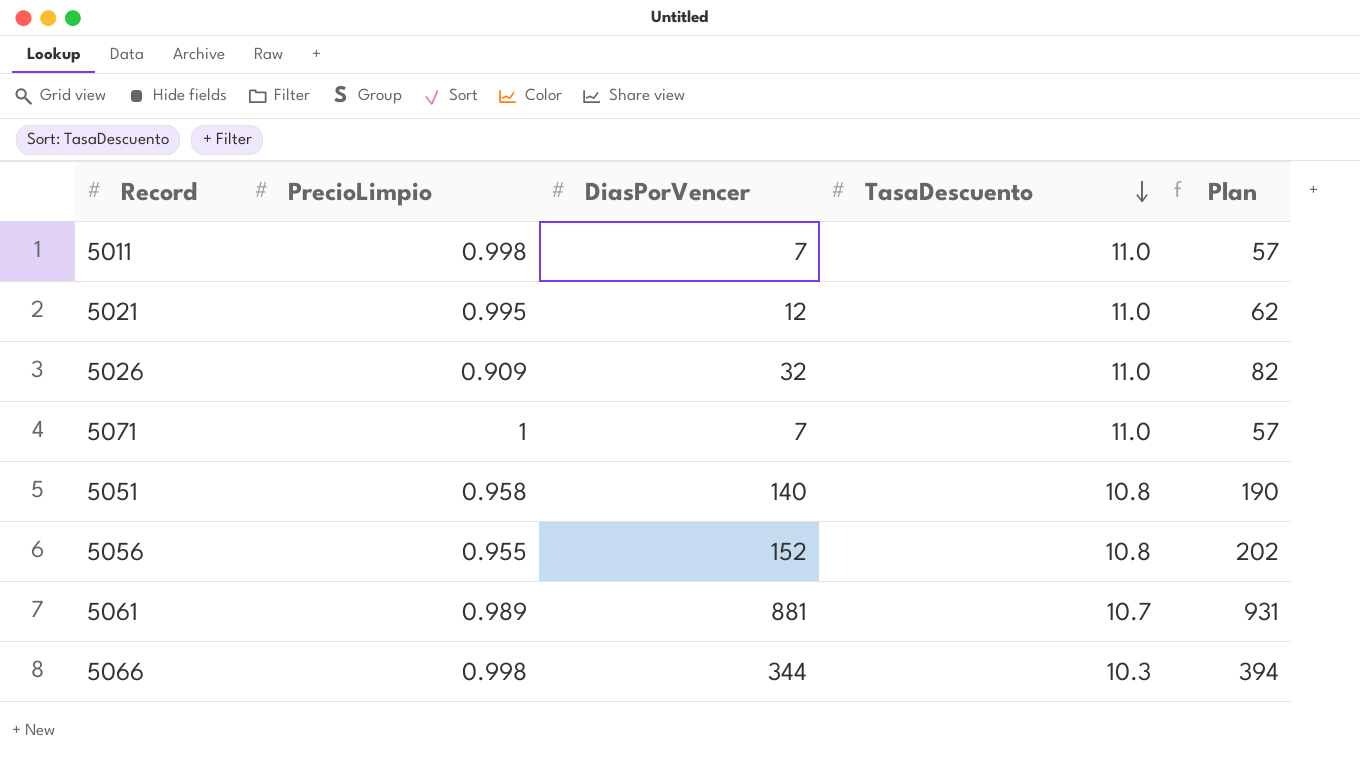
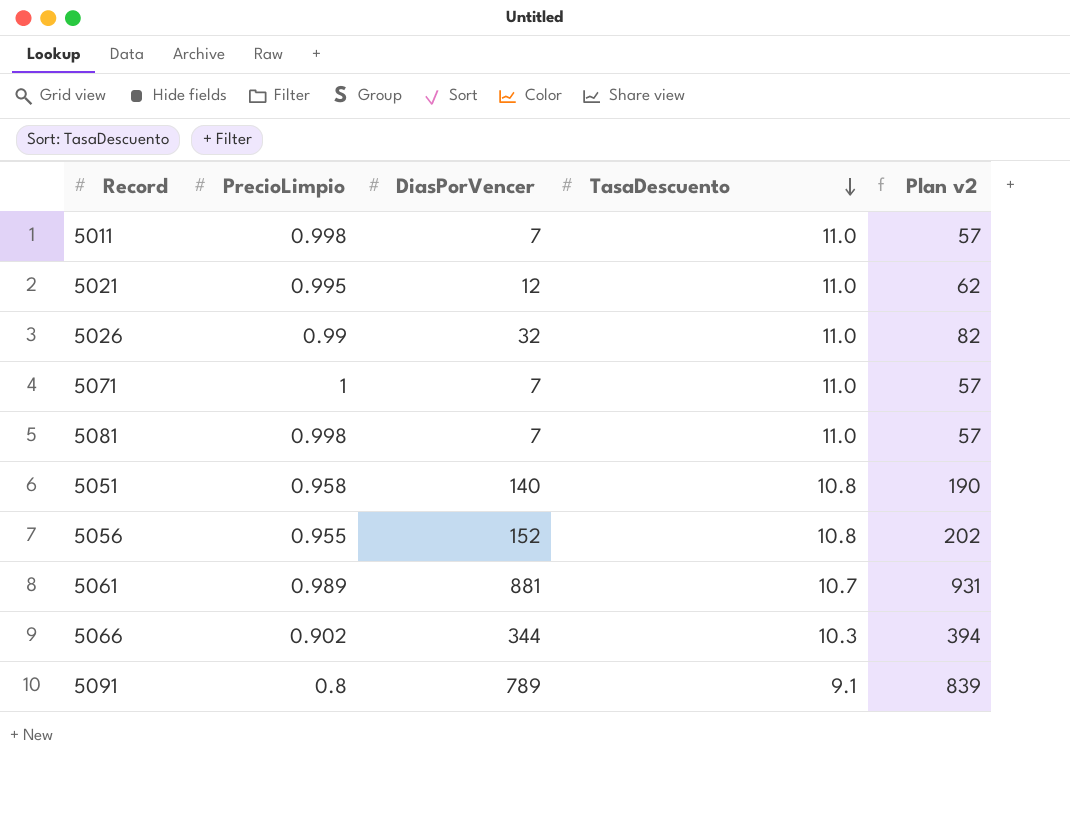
column name: Plan -> Plan v2
5026 | PrecioLimpio: 0.909 -> 0.99
row 5081: none -> 0.998 | 7 | 11.0 | 57
5066 | PrecioLimpio: 0.998 -> 0.902
row 5091: none -> 0.8 | 789 | 9.1 | 839

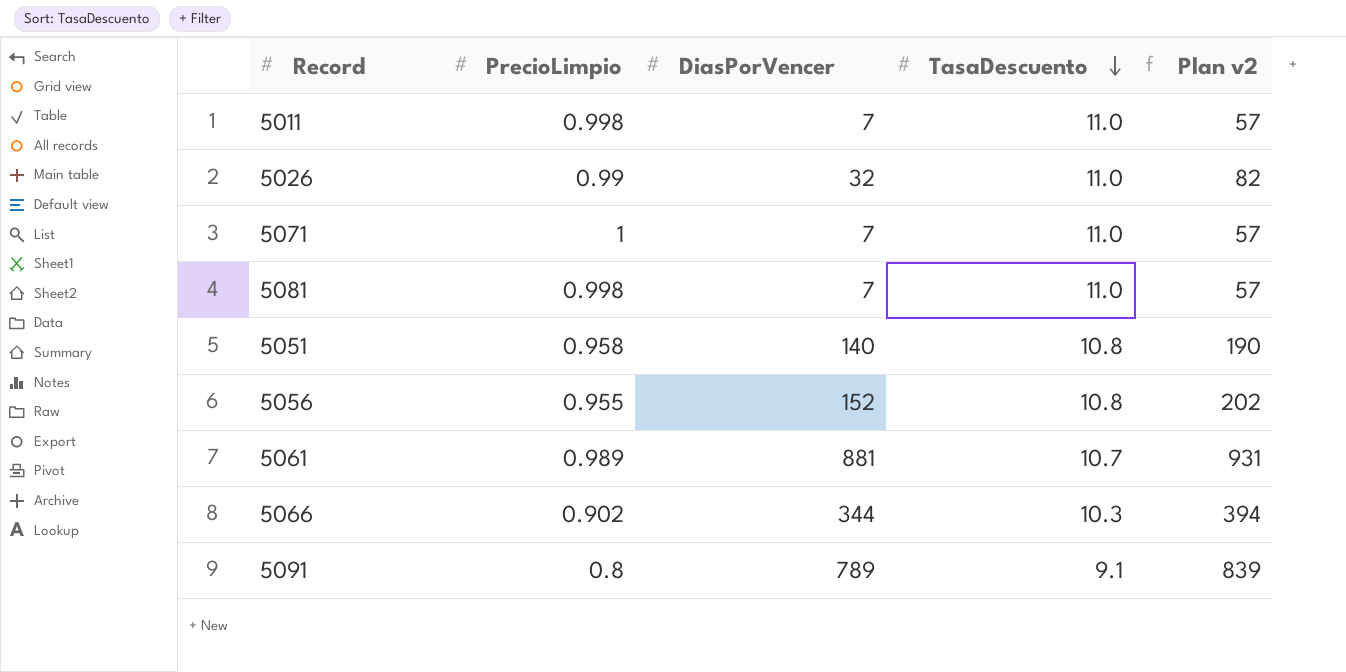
row 5021: 0.995 | 12 | 11.0 | 62 -> none

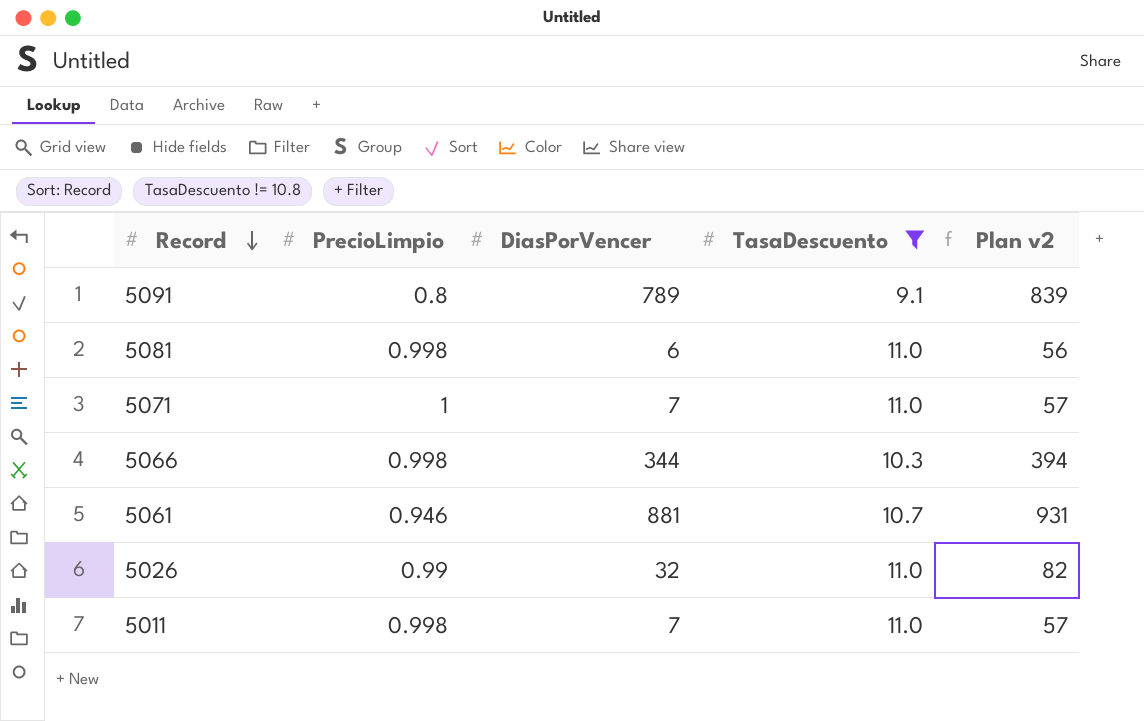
filter: none -> TasaDescuento != 10.8
row order: TasaDescuento descending -> Record descending
5081 | DiasPorVencer: 7 -> 6
5081 | Plan v2: 57 -> 56
5066 | PrecioLimpio: 0.902 -> 0.998
5061 | PrecioLimpio: 0.989 -> 0.946

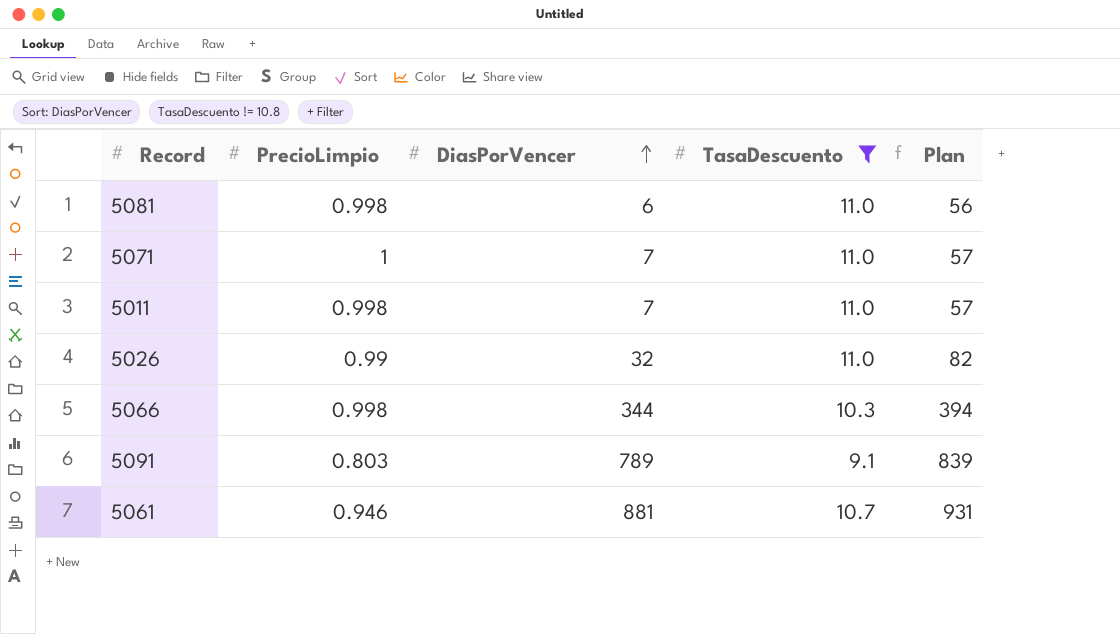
row order: Record descending -> DiasPorVencer ascending
column name: Plan v2 -> Plan
5091 | PrecioLimpio: 0.8 -> 0.803

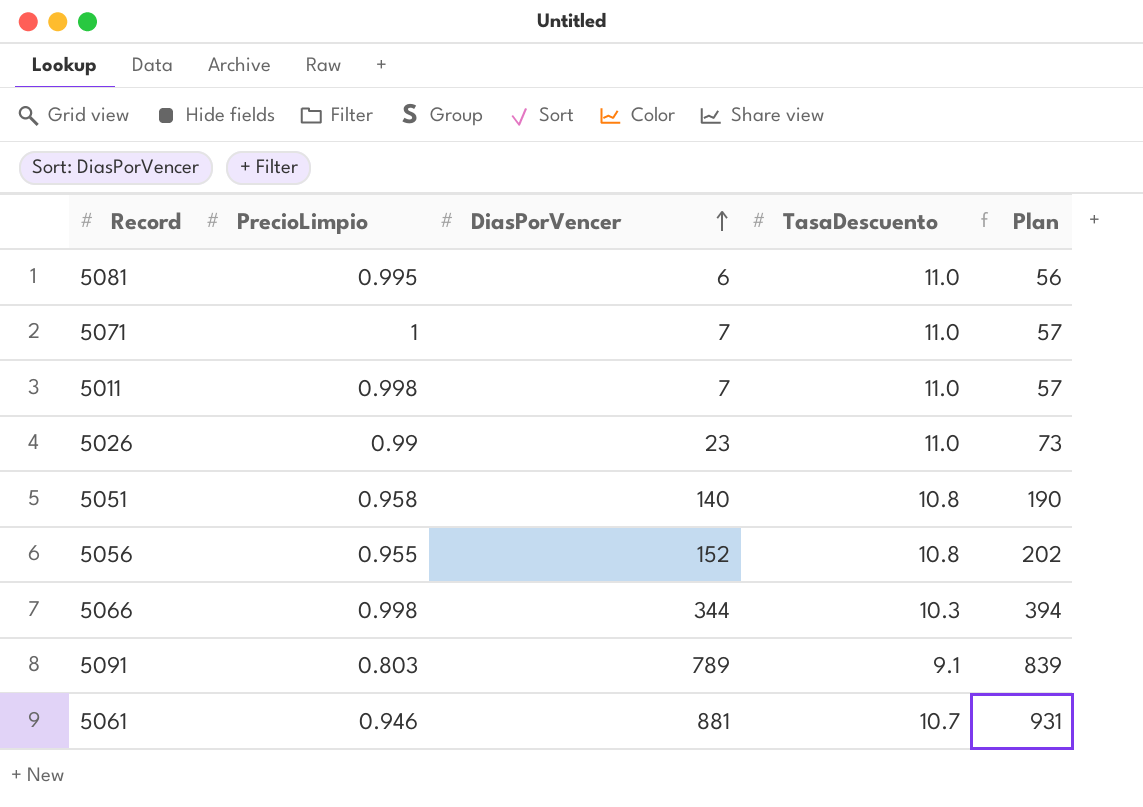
filter: TasaDescuento != 10.8 -> none
5081 | PrecioLimpio: 0.998 -> 0.995
5026 | DiasPorVencer: 32 -> 23
5026 | Plan: 82 -> 73

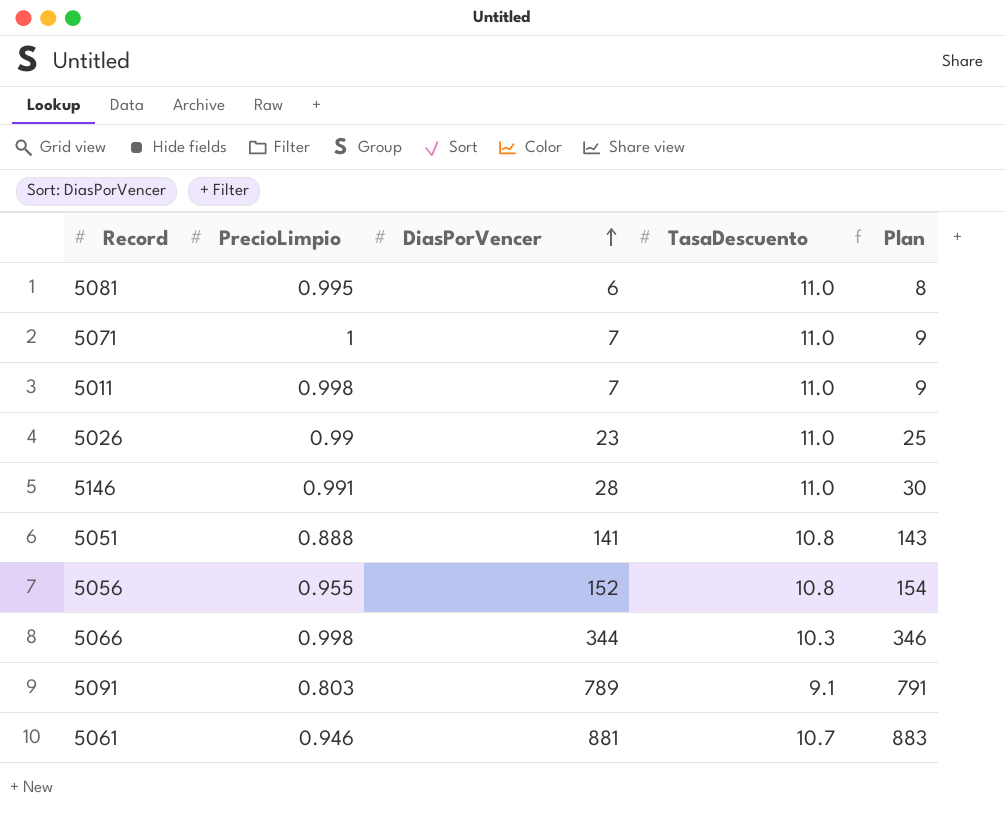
column Plan | formula: [DiasPorVencer] + 50 -> [DiasPorVencer] + 2
row 5146: none -> 0.991 | 28 | 11.0 | 30
5051 | PrecioLimpio: 0.958 -> 0.888
5051 | DiasPorVencer: 140 -> 141

